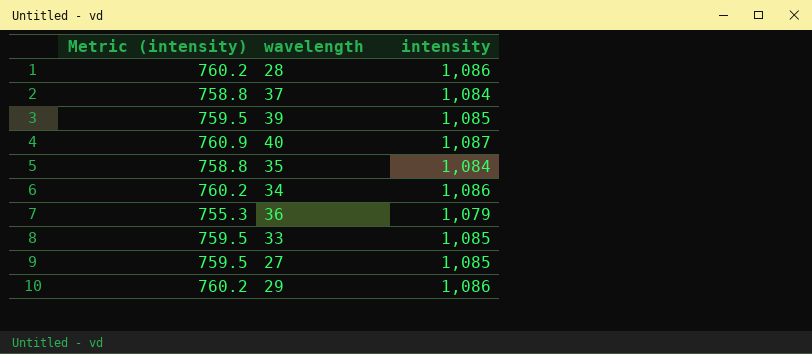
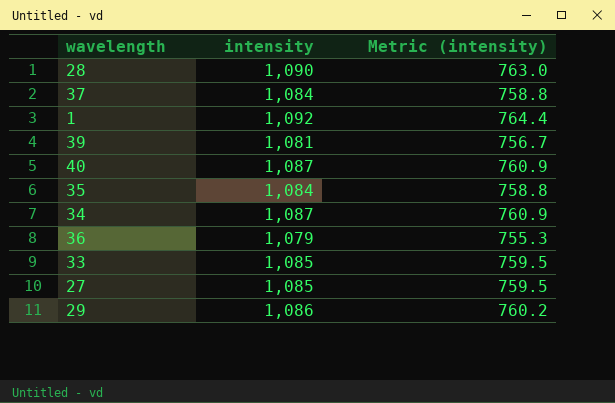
column Metric (intensity) | position: 1 -> 3
28 | intensity: 1,086 -> 1,090
28 | Metric (intensity): 760.2 -> 763.0
row 1: none -> 1,092 | 764.4
39 | intensity: 1,085 -> 1,081
39 | Metric (intensity): 759.5 -> 756.7
34 | intensity: 1,086 -> 1,087
34 | Metric (intensity): 760.2 -> 760.9

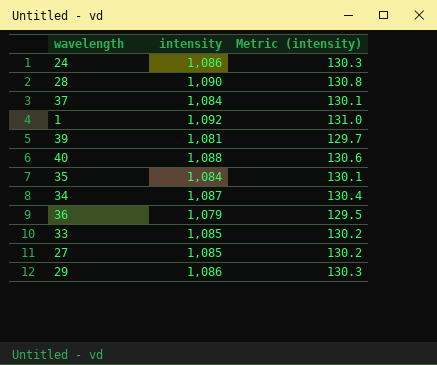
column Metric (intensity) | formula: [intensity] * 0.7 -> [intensity] * 0.12
row 24: none -> 1,086 | 130.3
40 | intensity: 1,087 -> 1,088

